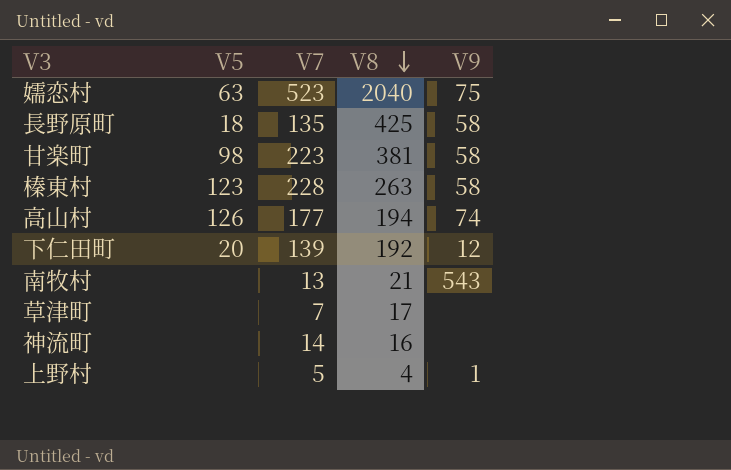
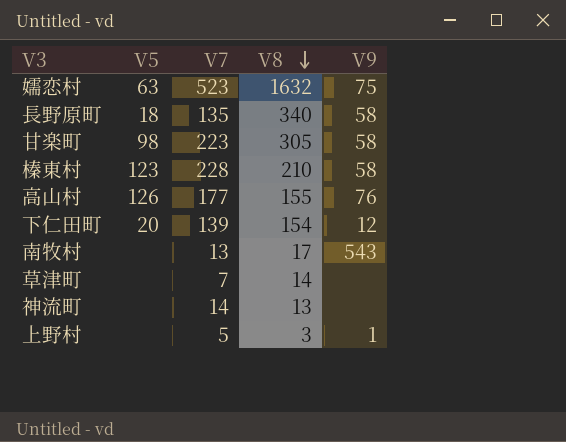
嬬恋村 | V8: 2040 -> 1632
長野原町 | V8: 425 -> 340
甘楽町 | V8: 381 -> 305
榛東村 | V8: 263 -> 210
高山村 | V8: 194 -> 155
高山村 | V9: 74 -> 76
下仁田町 | V8: 192 -> 154
南牧村 | V8: 21 -> 17
草津町 | V8: 17 -> 14
神流町 | V8: 16 -> 13
上野村 | V8: 4 -> 3

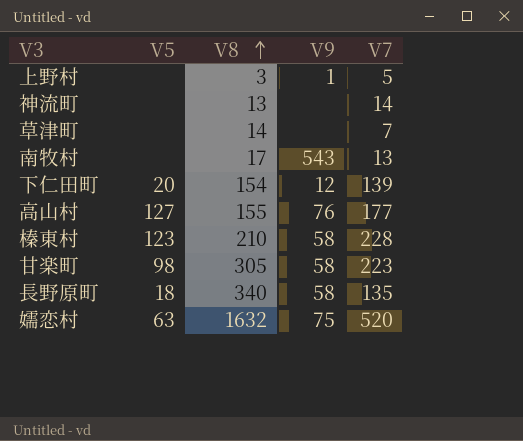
row order: V8 descending -> V8 ascending
column V7 | position: 3 -> 5
高山村 | V5: 126 -> 127
嬬恋村 | V7: 523 -> 520

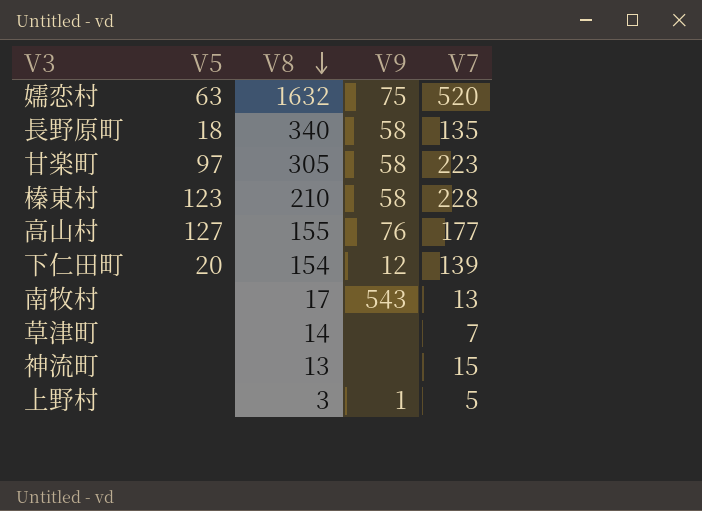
row order: V8 ascending -> V8 descending
甘楽町 | V5: 98 -> 97
神流町 | V7: 14 -> 15

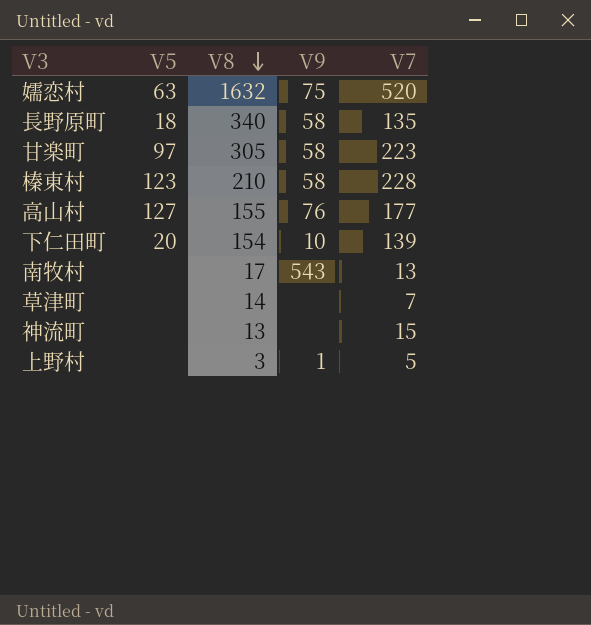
下仁田町 | V9: 12 -> 10

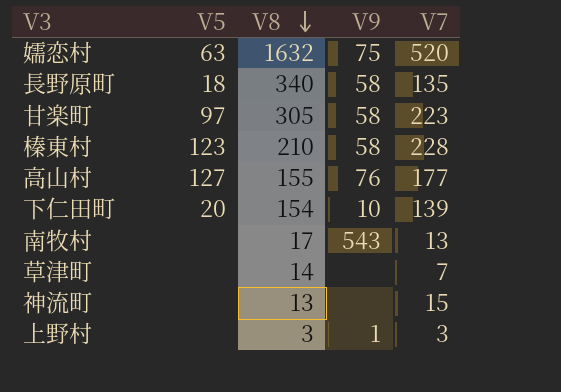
上野村 | V7: 5 -> 3

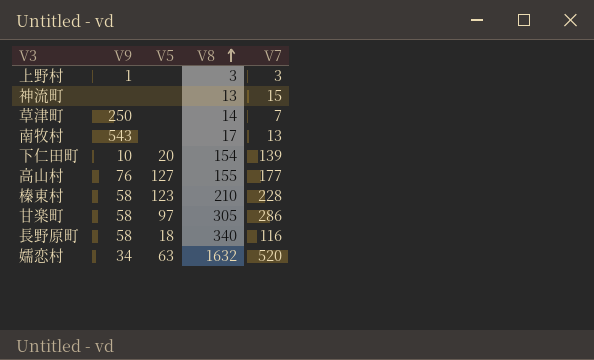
row order: V8 descending -> V8 ascending
column V9 | position: 4 -> 2
草津町 | V9: none -> 250
甘楽町 | V7: 223 -> 286
長野原町 | V7: 135 -> 116
嬬恋村 | V9: 75 -> 34

